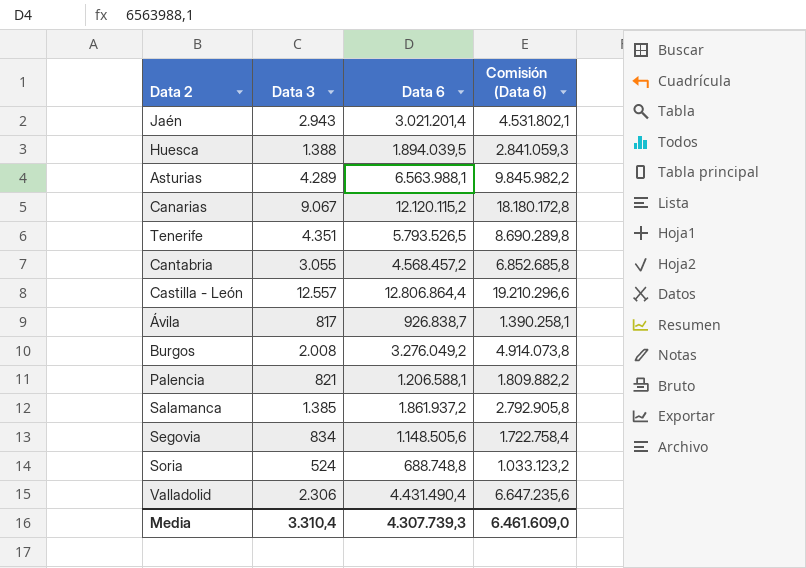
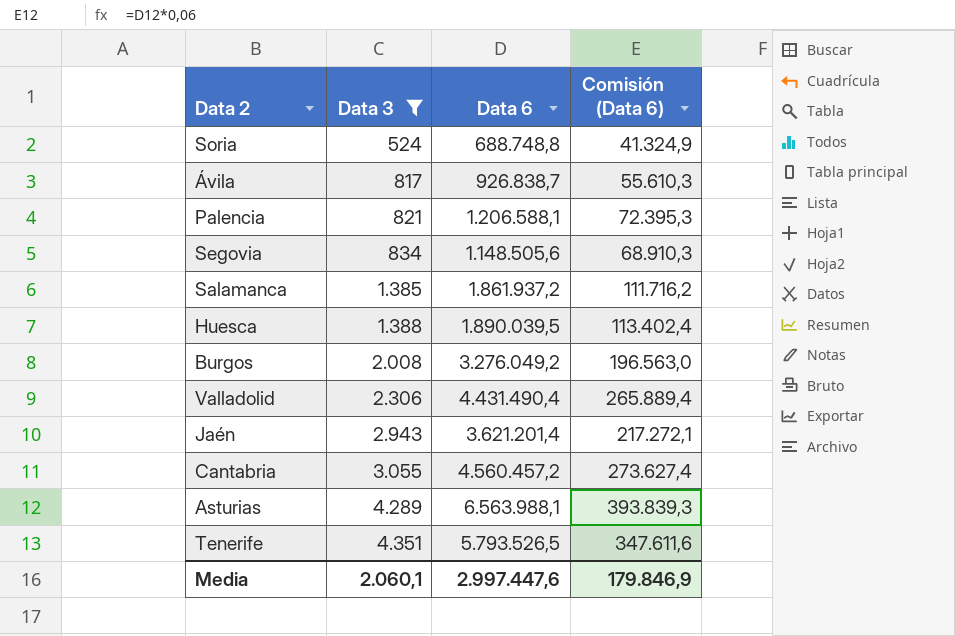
filter: none -> Data 3 <= 4.351
row order: none -> Data 3 ascending
column Comisión (Data 6) | formula: [Data 6] * 1,5 -> [Data 6] * 0,06
Huesca | Data 6: 1.894.039,5 -> 1.890.039,5
Jaén | Data 6: 3.021.201,4 -> 3.621.201,4
Cantabria | Data 6: 4.568.457,2 -> 4.560.457,2
Media | Data 3: 3.310,4 -> 2.060,1
Media | Data 6: 4.307.739,3 -> 2.997.447,6
Media | Comisión (Data 6): 6.461.609,0 -> 179.846,9

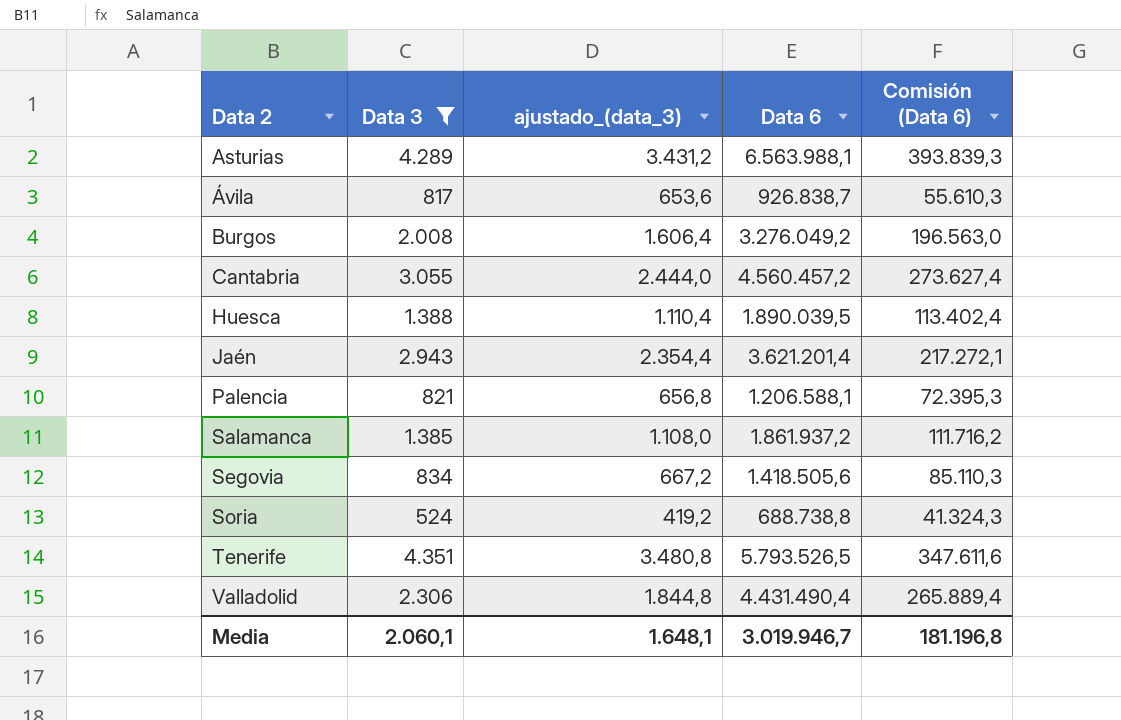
row order: Data 3 ascending -> Data 2 ascending
column ajustado_(data_3) | formula: none -> [Data 3] * 0,8
Segovia | Data 6: 1.148.505,6 -> 1.418.505,6
Segovia | Comisión (Data 6): 68.910,3 -> 85.110,3
Soria | Data 6: 688.748,8 -> 688.738,8
Soria | Comisión (Data 6): 41.324,9 -> 41.324,3
Media | Data 6: 2.997.447,6 -> 3.019.946,7
Media | Comisión (Data 6): 179.846,9 -> 181.196,8

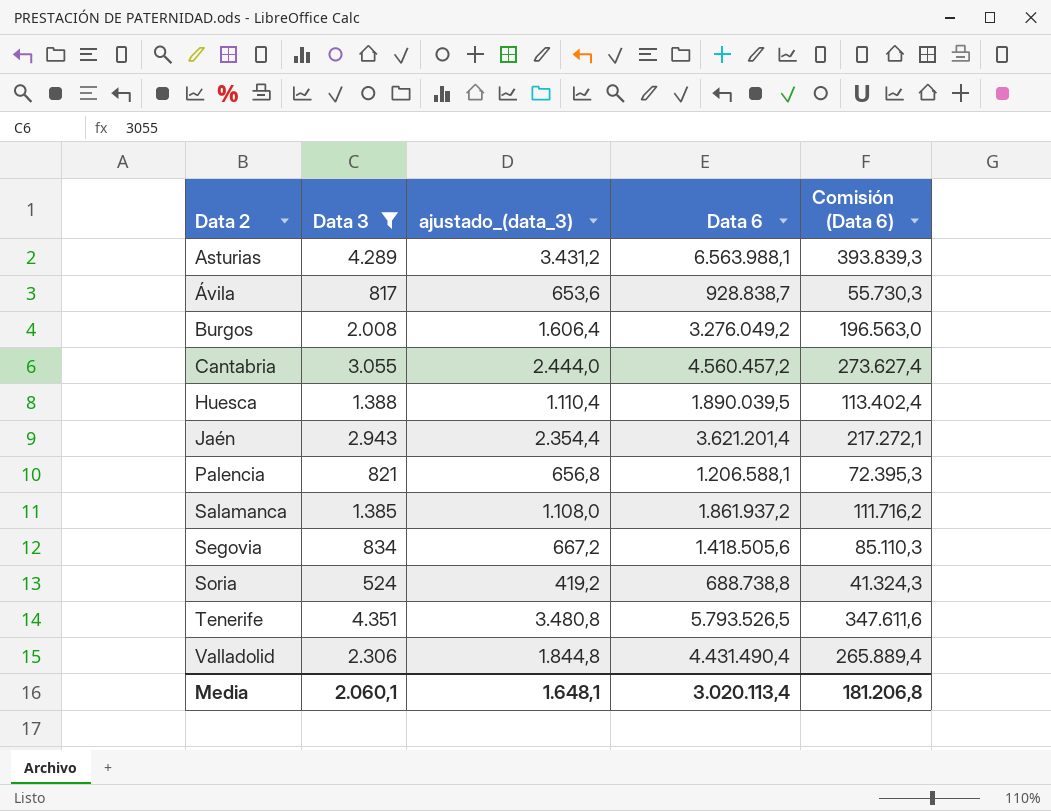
Ávila | Data 6: 926.838,7 -> 928.838,7
Ávila | Comisión (Data 6): 55.610,3 -> 55.730,3
Media | Data 6: 3.019.946,7 -> 3.020.113,4
Media | Comisión (Data 6): 181.196,8 -> 181.206,8

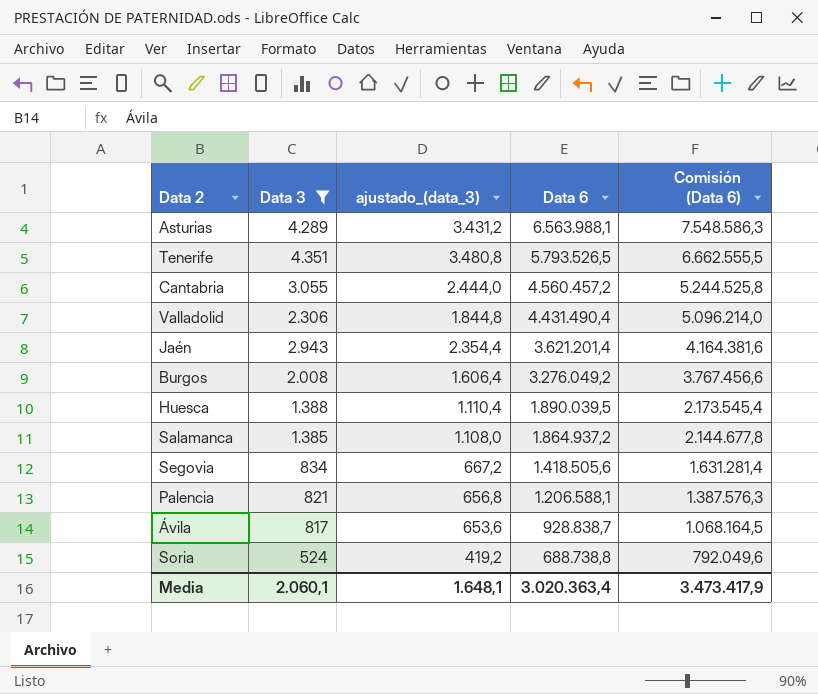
row order: Data 2 ascending -> Data 6 descending
column Comisión (Data 6) | formula: [Data 6] * 0,06 -> [Data 6] * 1,15
Salamanca | Data 6: 1.861.937,2 -> 1.864.937,2
Media | Data 6: 3.020.113,4 -> 3.020.363,4
Media | Comisión (Data 6): 181.206,8 -> 3.473.417,9

